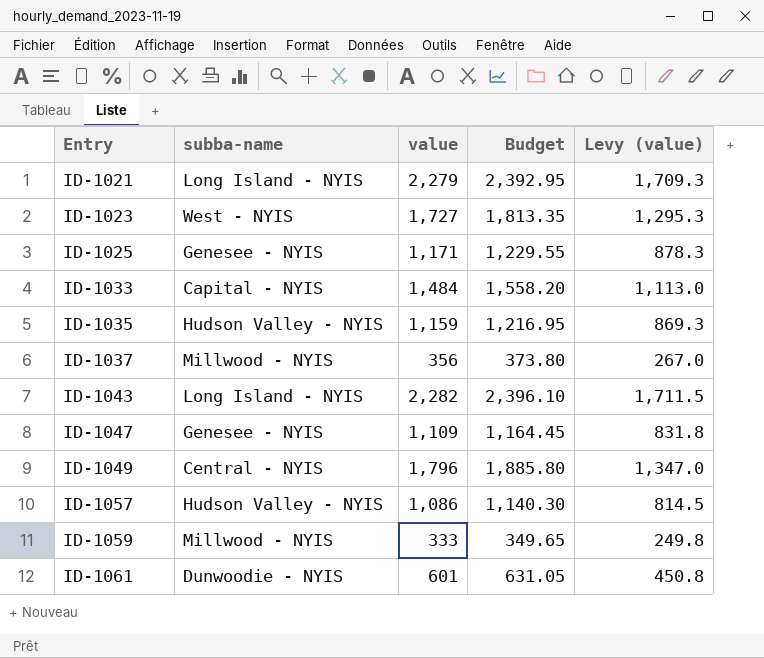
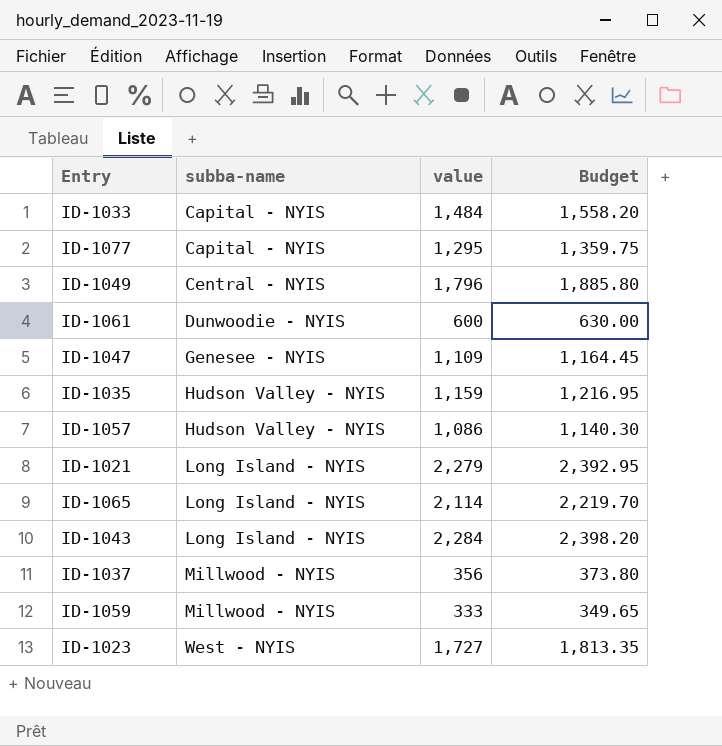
row order: Entry ascending -> subba-name ascending
column Levy (value) | formula: [value] * 0.75 -> none
row ID-1025: Genesee - NYIS | 1,171 | 1,229.55 | 878.3 -> none
row ID-1077: none -> Capital - NYIS | 1,295 | 1,359.75
ID-1061 | value: 601 -> 600
ID-1061 | Budget: 631.05 -> 630.00
row ID-1065: none -> Long Island - NYIS | 2,114 | 2,219.70
ID-1043 | value: 2,282 -> 2,284
ID-1043 | Budget: 2,396.10 -> 2,398.20

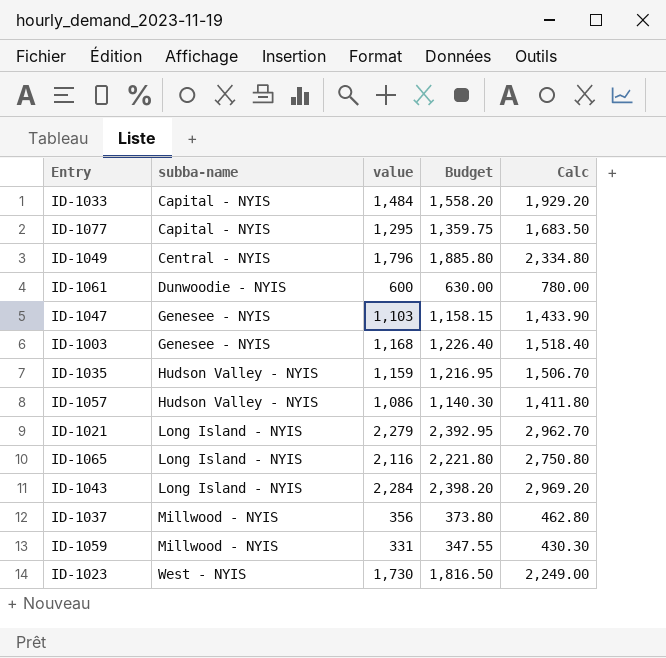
column Calc | formula: none -> [value] * 1.3
ID-1047 | value: 1,109 -> 1,103
ID-1047 | Budget: 1,164.45 -> 1,158.15
row ID-1003: none -> Genesee - NYIS | 1,168 | 1,226.40 | 1,518.40
ID-1065 | value: 2,114 -> 2,116
ID-1065 | Budget: 2,219.70 -> 2,221.80
ID-1059 | value: 333 -> 331
ID-1059 | Budget: 349.65 -> 347.55
ID-1023 | value: 1,727 -> 1,730
ID-1023 | Budget: 1,813.35 -> 1,816.50

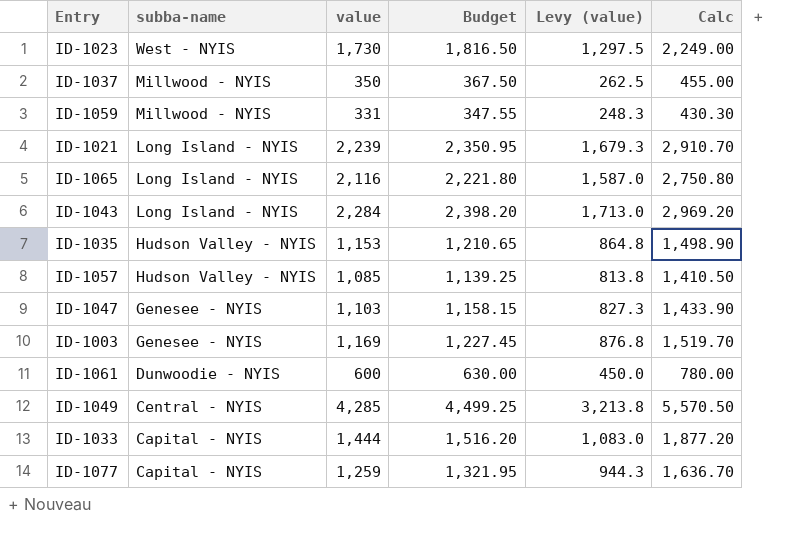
row order: subba-name ascending -> subba-name descending
column Levy (value) | formula: none -> [value] * 0.75
ID-1037 | value: 356 -> 350
ID-1037 | Budget: 373.80 -> 367.50
ID-1037 | Calc: 462.80 -> 455.00
ID-1021 | value: 2,279 -> 2,239
ID-1021 | Budget: 2,392.95 -> 2,350.95
ID-1021 | Calc: 2,962.70 -> 2,910.70
ID-1035 | value: 1,159 -> 1,153
ID-1035 | Budget: 1,216.95 -> 1,210.65
ID-1035 | Calc: 1,506.70 -> 1,498.90
ID-1057 | value: 1,086 -> 1,085
ID-1057 | Budget: 1,140.30 -> 1,139.25
ID-1057 | Calc: 1,411.80 -> 1,410.50
ID-1003 | value: 1,168 -> 1,169
ID-1003 | Budget: 1,226.40 -> 1,227.45
ID-1003 | Calc: 1,518.40 -> 1,519.70
ID-1049 | value: 1,796 -> 4,285
ID-1049 | Budget: 1,885.80 -> 4,499.25
ID-1049 | Calc: 2,334.80 -> 5,570.50
ID-1033 | value: 1,484 -> 1,444
ID-1033 | Budget: 1,558.20 -> 1,516.20
ID-1033 | Calc: 1,929.20 -> 1,877.20
ID-1077 | value: 1,295 -> 1,259
ID-1077 | Budget: 1,359.75 -> 1,321.95
ID-1077 | Calc: 1,683.50 -> 1,636.70

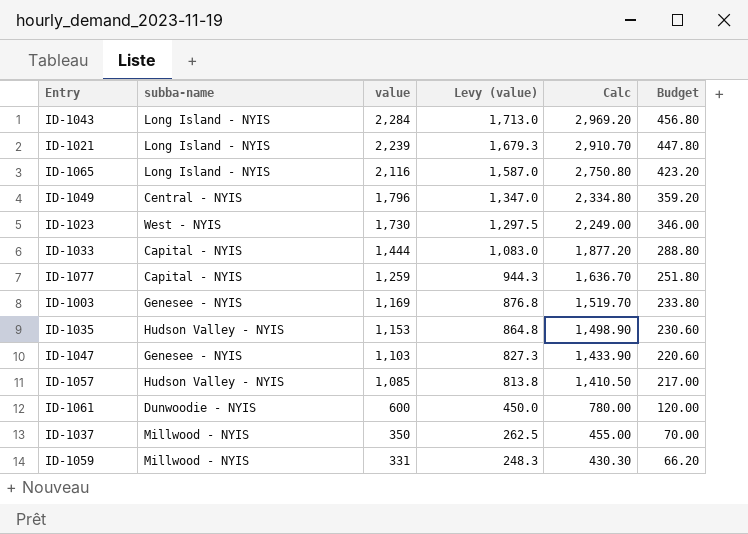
row order: subba-name descending -> value descending
column Budget | formula: [value] * 1.05 -> [value] * 0.2
column Budget | position: 4 -> 6
ID-1049 | value: 4,285 -> 1,796
ID-1049 | Levy (value): 3,213.8 -> 1,347.0
ID-1049 | Calc: 5,570.50 -> 2,334.80

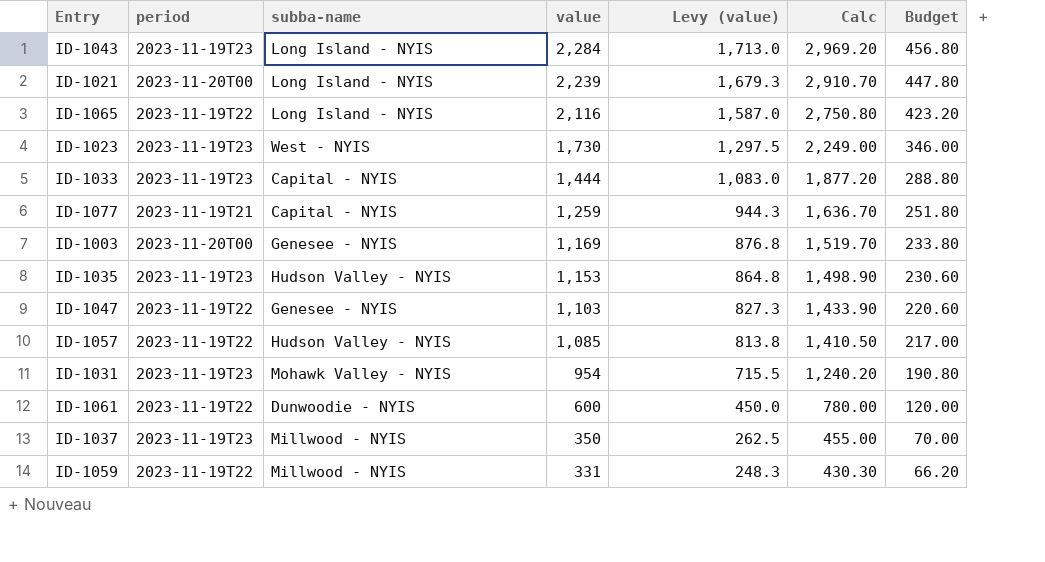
column period | position: none -> 2
row ID-1049: Central - NYIS | 1,796 | 1,347.0 | 2,334.80 | 359.20 -> none
row ID-1031: none -> 2023-11-19T23 | Mohawk Valley - NYIS | 954 | 715.5 | 1,240.20 | 190.80

